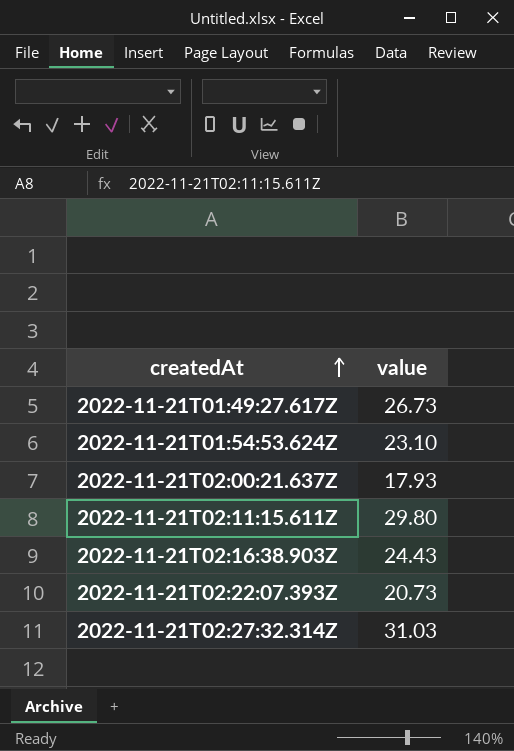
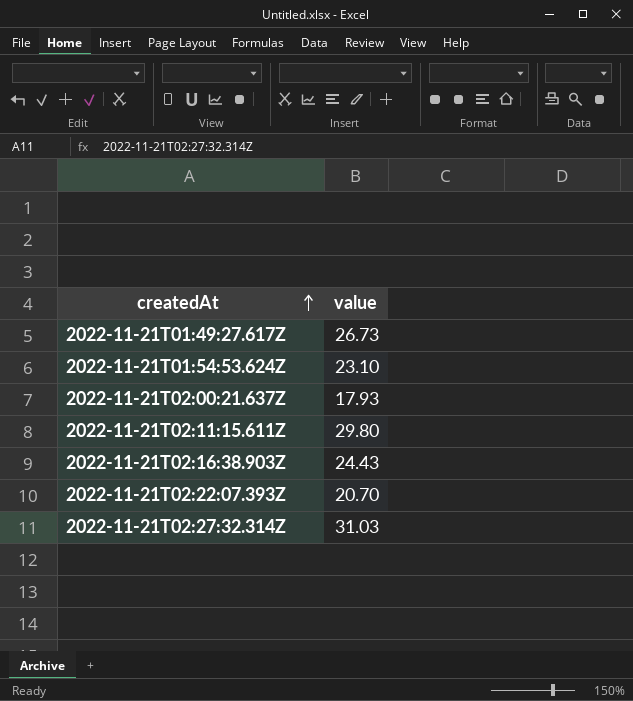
2022-11-21T02:22:07.393Z | value: 20.73 -> 20.70

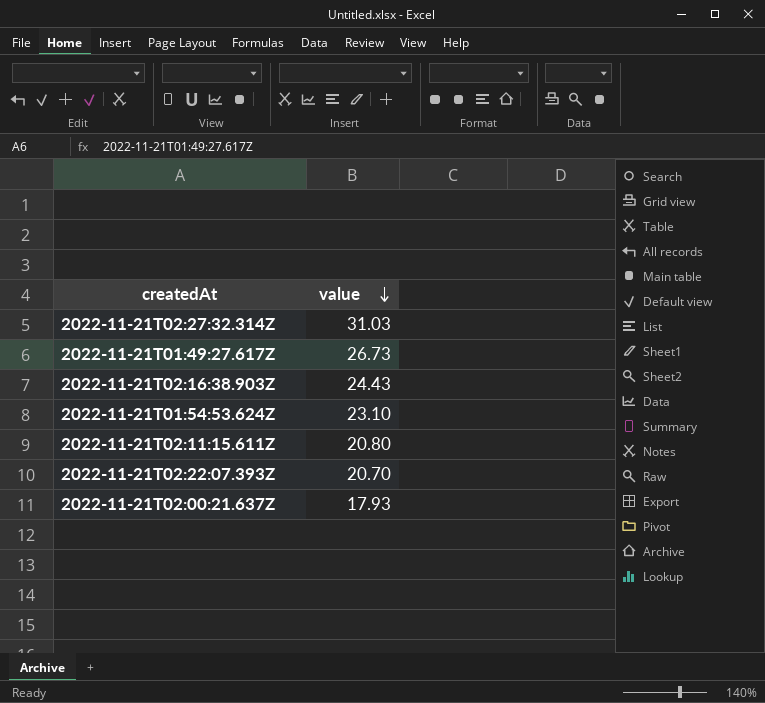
row order: createdAt ascending -> value descending
2022-11-21T02:11:15.611Z | value: 29.80 -> 20.80

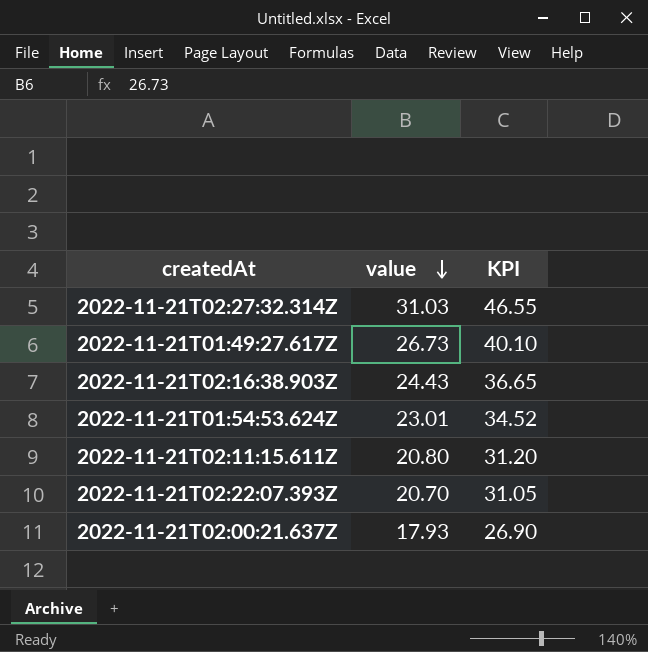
column KPI | formula: none -> [value] * 1.5
2022-11-21T01:54:53.624Z | value: 23.10 -> 23.01

